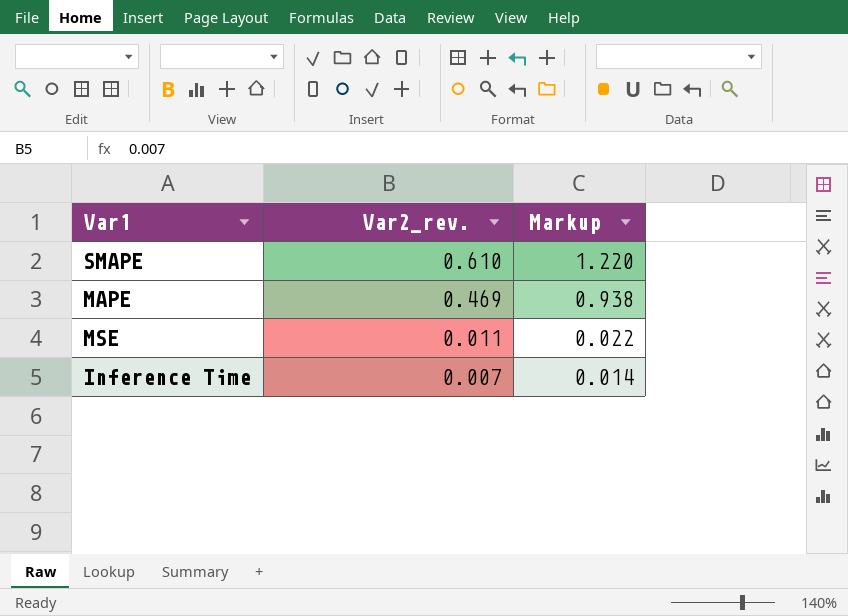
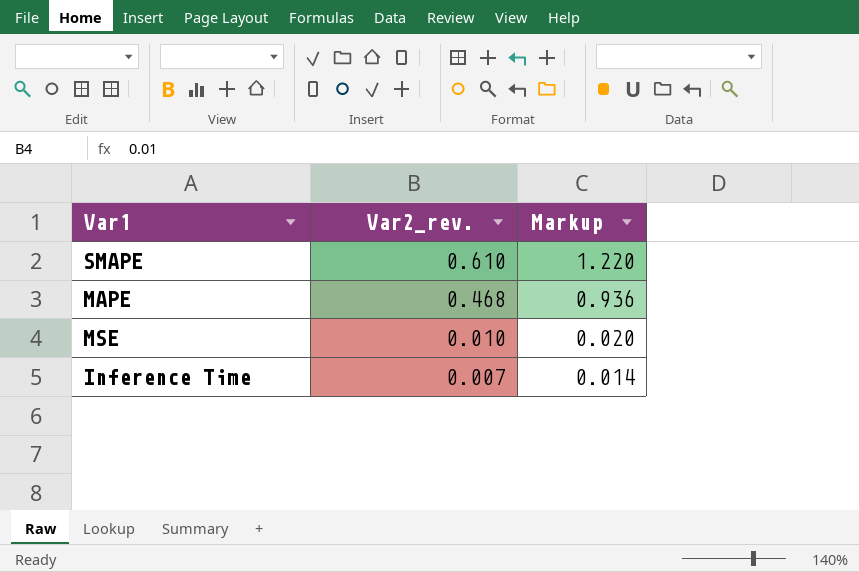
MAPE | Var2_rev.: 0.469 -> 0.468
MAPE | Markup: 0.938 -> 0.936
MSE | Var2_rev.: 0.011 -> 0.010
MSE | Markup: 0.022 -> 0.020

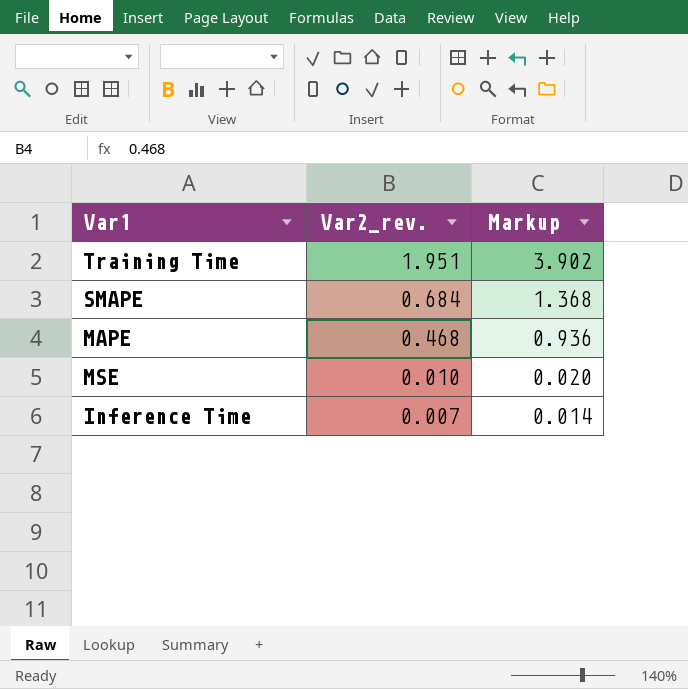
row Training Time: none -> 1.951 | 3.902
SMAPE | Var2_rev.: 0.610 -> 0.684
SMAPE | Markup: 1.220 -> 1.368

